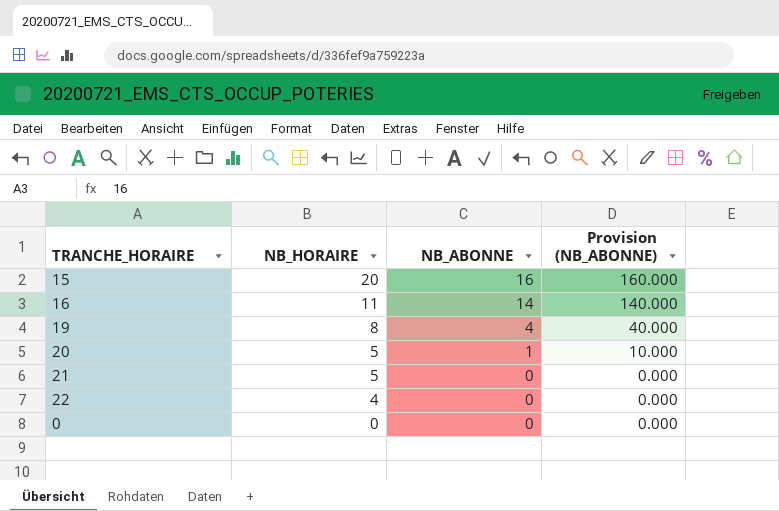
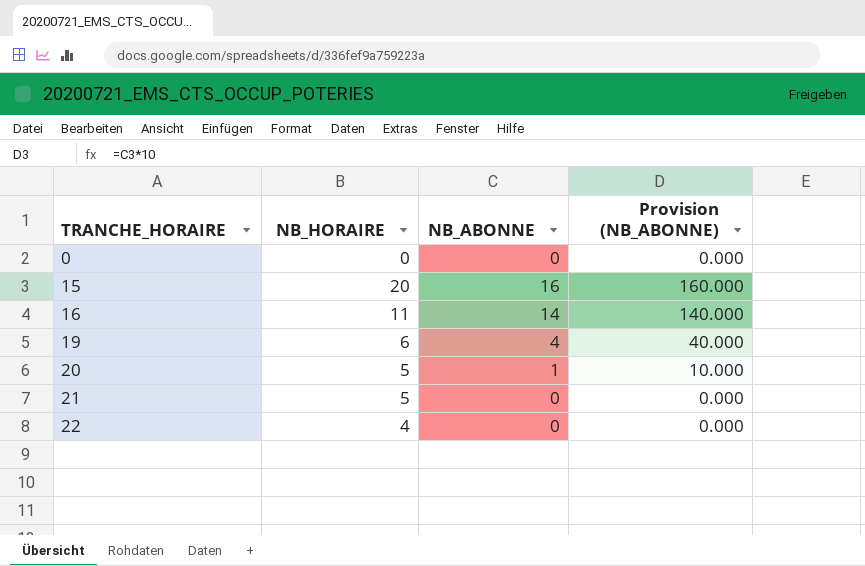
row order: NB_HORAIRE descending -> TRANCHE_HORAIRE ascending
19 | NB_HORAIRE: 8 -> 6

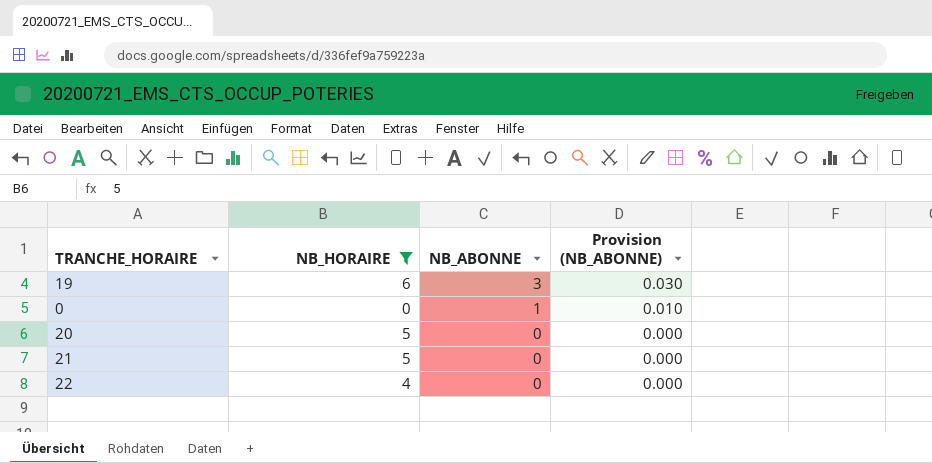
filter: none -> NB_HORAIRE <= 6
row order: TRANCHE_HORAIRE ascending -> NB_ABONNE descending
column Provision (NB_ABONNE) | formula: [NB_ABONNE] * 10 -> [NB_ABONNE] * 0.01
19 | NB_ABONNE: 4 -> 3
0 | NB_ABONNE: 0 -> 1
20 | NB_ABONNE: 1 -> 0

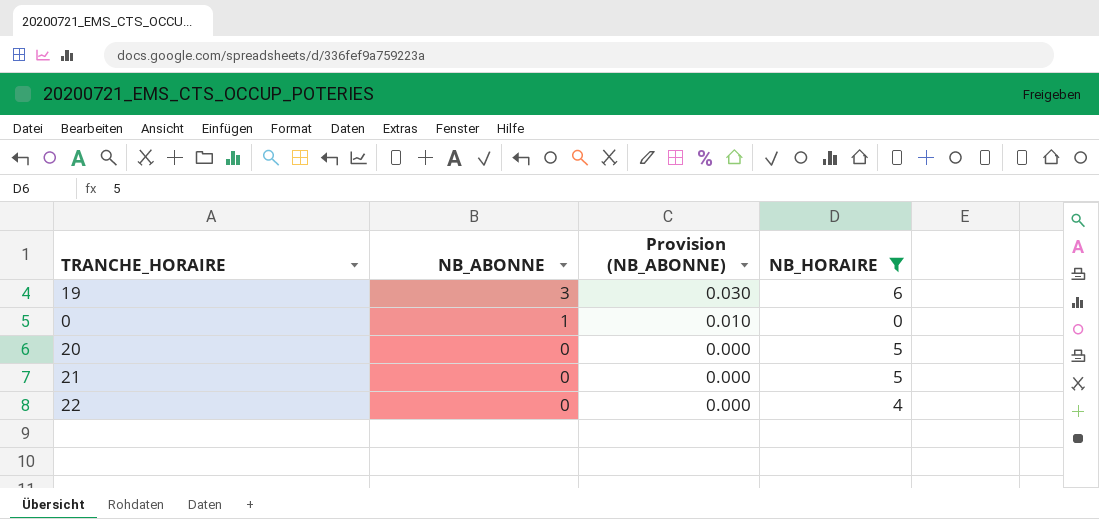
column NB_HORAIRE | position: 2 -> 4

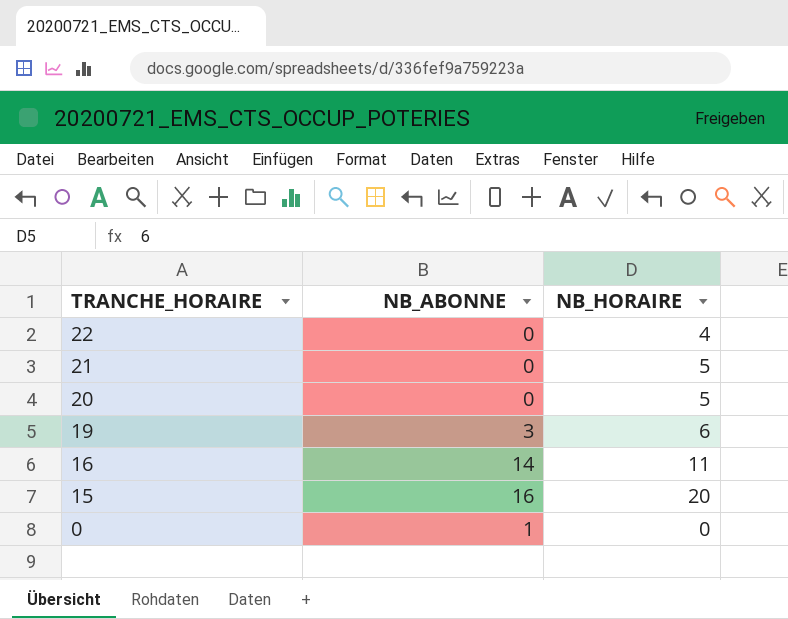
filter: NB_HORAIRE <= 6 -> none
row order: NB_ABONNE descending -> TRANCHE_HORAIRE descending
column Provision (NB_ABONNE) | formula: [NB_ABONNE] * 0.01 -> none

